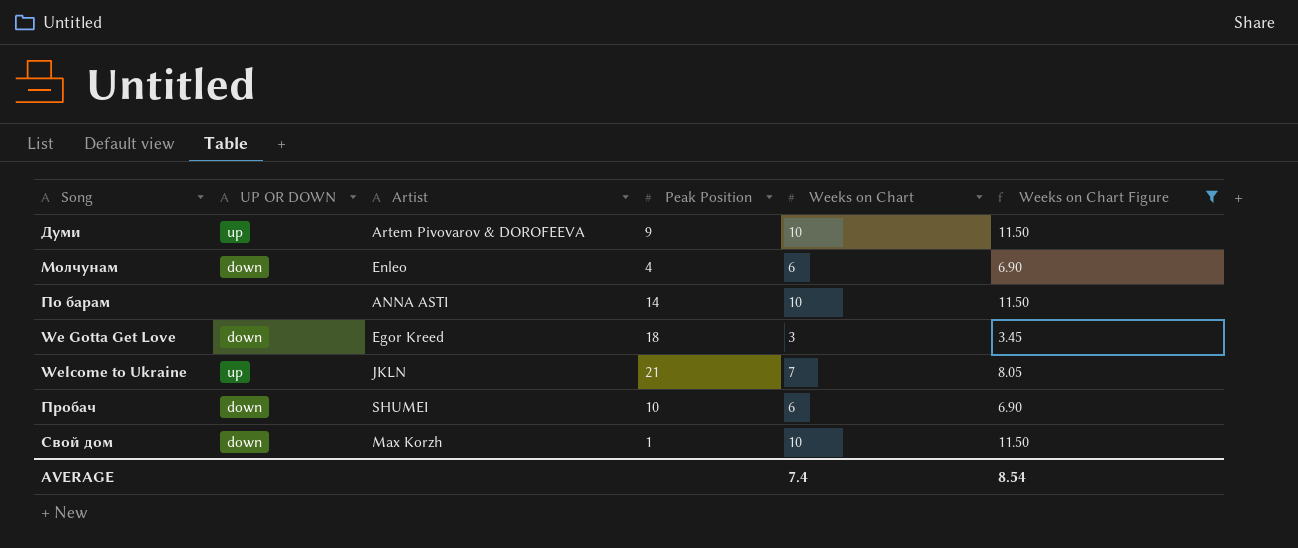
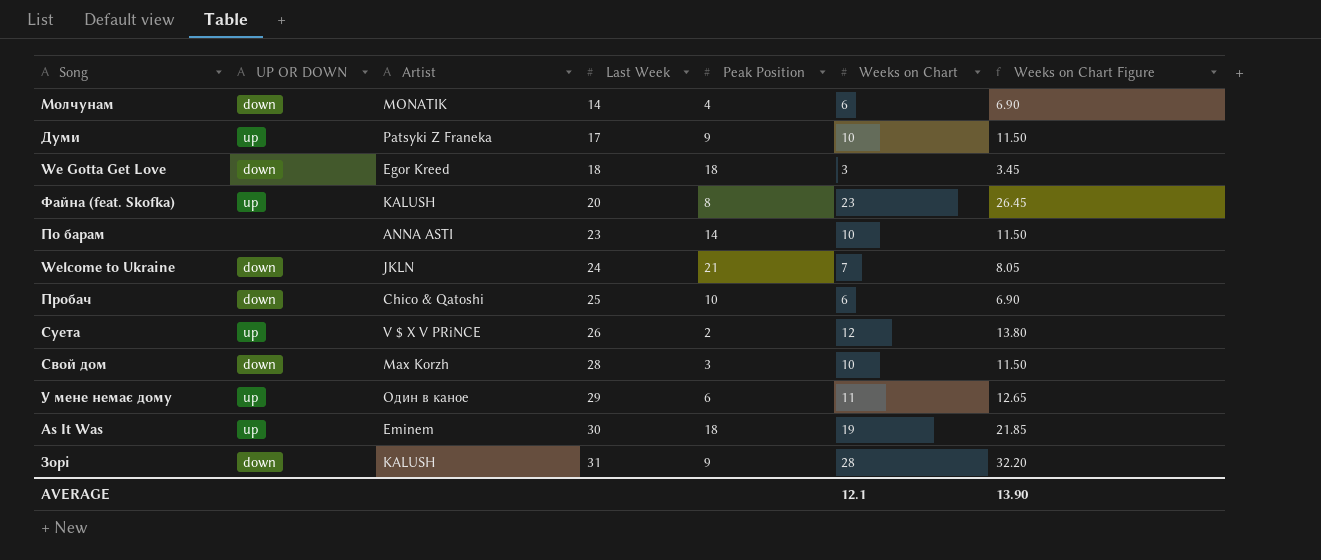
filter: Weeks on Chart Figure <= 11.50 -> none
row order: none -> Last Week ascending
column Last Week | position: none -> 4
Молчунам | Artist: Enleo -> MONATIK
Думи | Artist: Artem Pivovarov & DOROFEEVA -> Patsyki Z Franeka
Welcome to Ukraine | UP OR DOWN: up -> down
Пробач | Artist: SHUMEI -> Chico & Qatoshi
Свой дом | Peak Position: 1 -> 3
AVERAGE | Weeks on Chart: 7.4 -> 12.1
AVERAGE | Weeks on Chart Figure: 8.54 -> 13.90

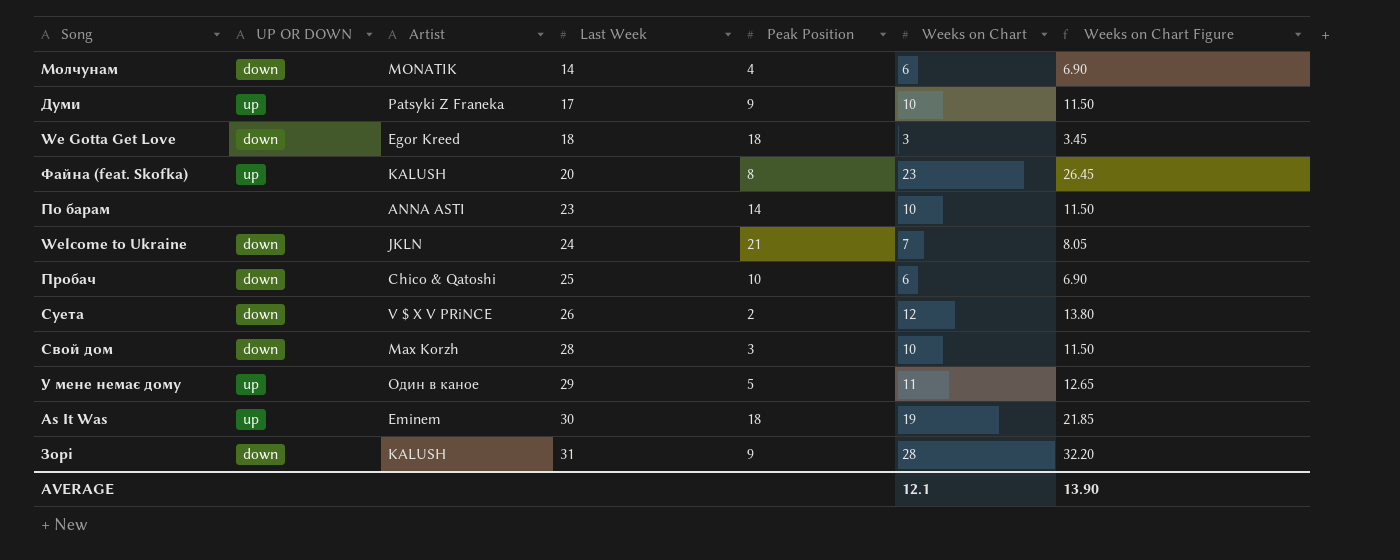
Суета | UP OR DOWN: up -> down
У мене немає дому | Peak Position: 6 -> 5

